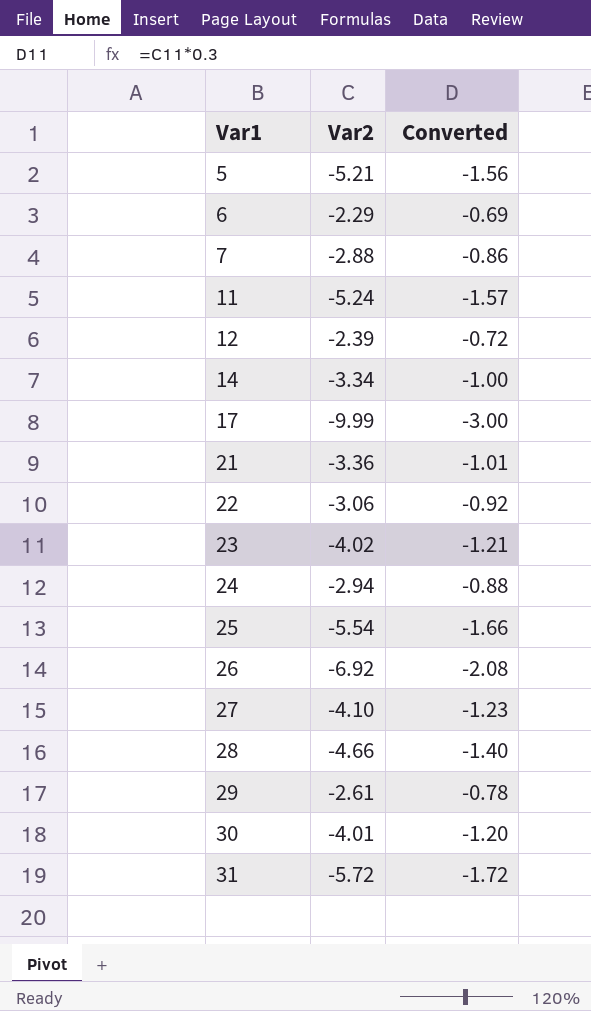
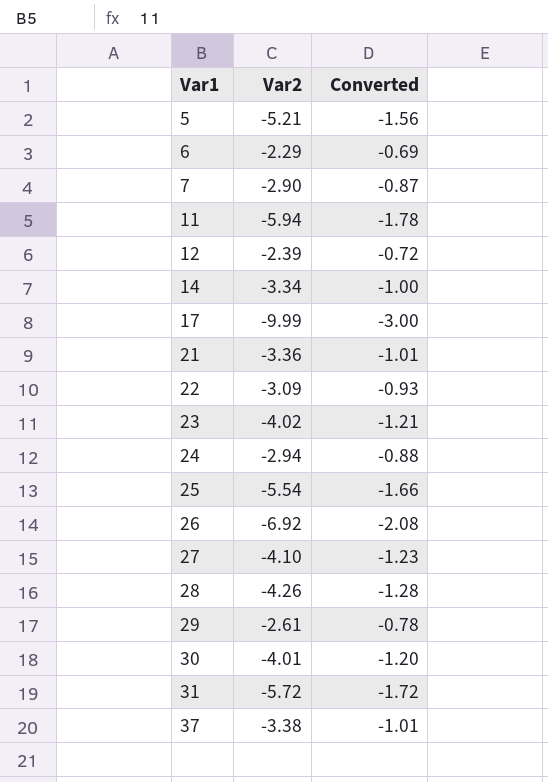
7 | Var2: -2.88 -> -2.90
7 | Converted: -0.86 -> -0.87
11 | Var2: -5.24 -> -5.94
11 | Converted: -1.57 -> -1.78
22 | Var2: -3.06 -> -3.09
22 | Converted: -0.92 -> -0.93
28 | Var2: -4.66 -> -4.26
28 | Converted: -1.40 -> -1.28
row 37: none -> -3.38 | -1.01

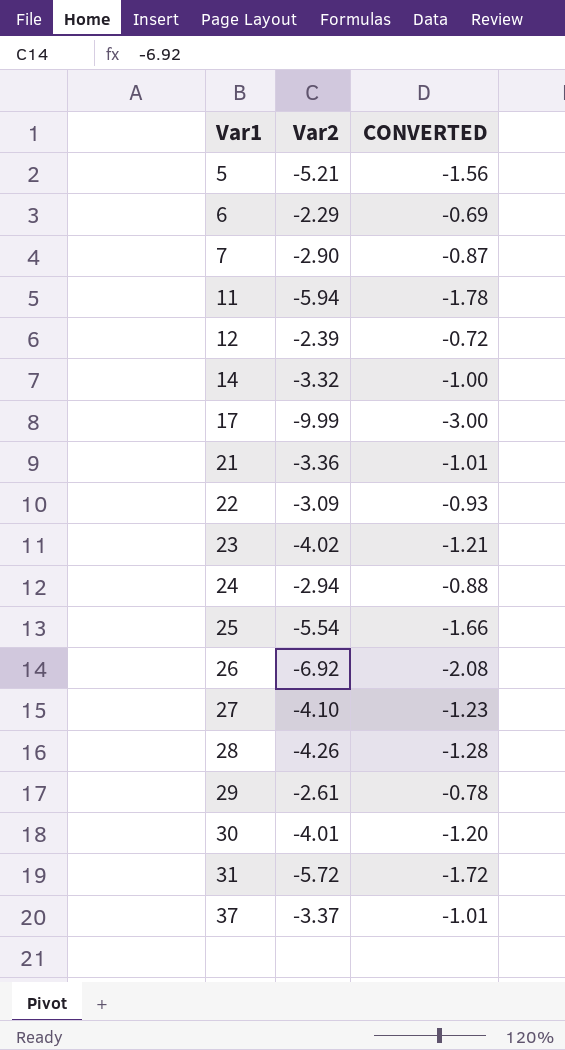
column name: Converted -> CONVERTED
14 | Var2: -3.34 -> -3.32
37 | Var2: -3.38 -> -3.37

